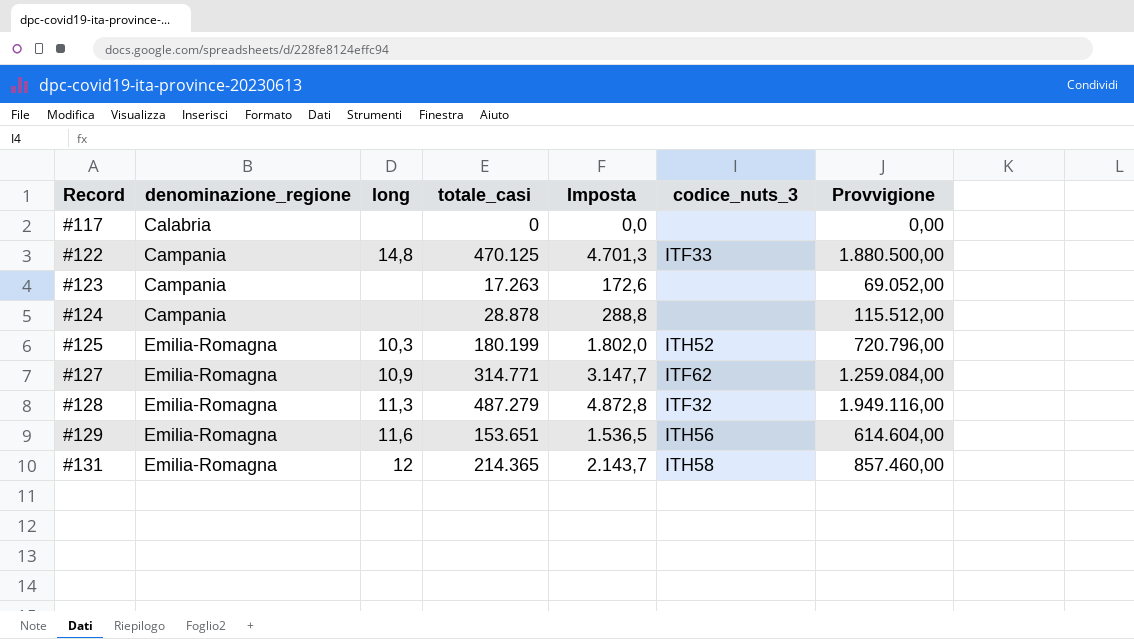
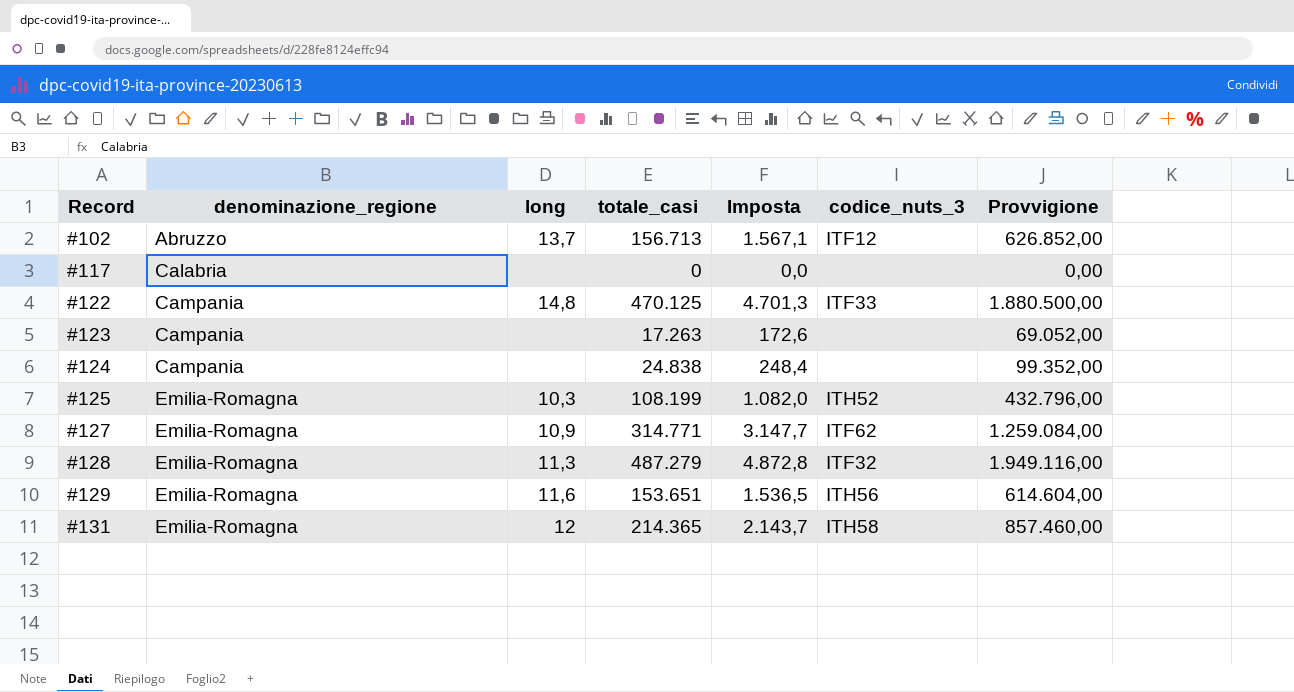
row #102: none -> Abruzzo | 13,7 | 156.713 | 1.567,1 | ITF12 | 626.852,00
#124 | totale_casi: 28.878 -> 24.838
#124 | Imposta: 288,8 -> 248,4
#124 | Provvigione: 115.512,00 -> 99.352,00
#125 | totale_casi: 180.199 -> 108.199
#125 | Imposta: 1.802,0 -> 1.082,0
#125 | Provvigione: 720.796,00 -> 432.796,00

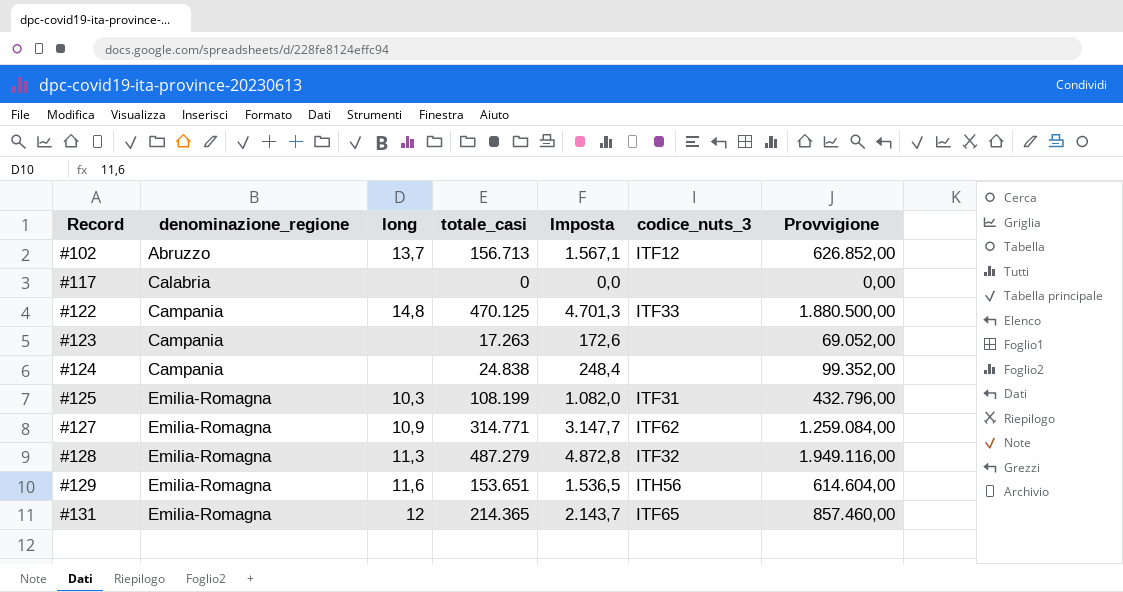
#125 | codice_nuts_3: ITH52 -> ITF31
#131 | codice_nuts_3: ITH58 -> ITF65

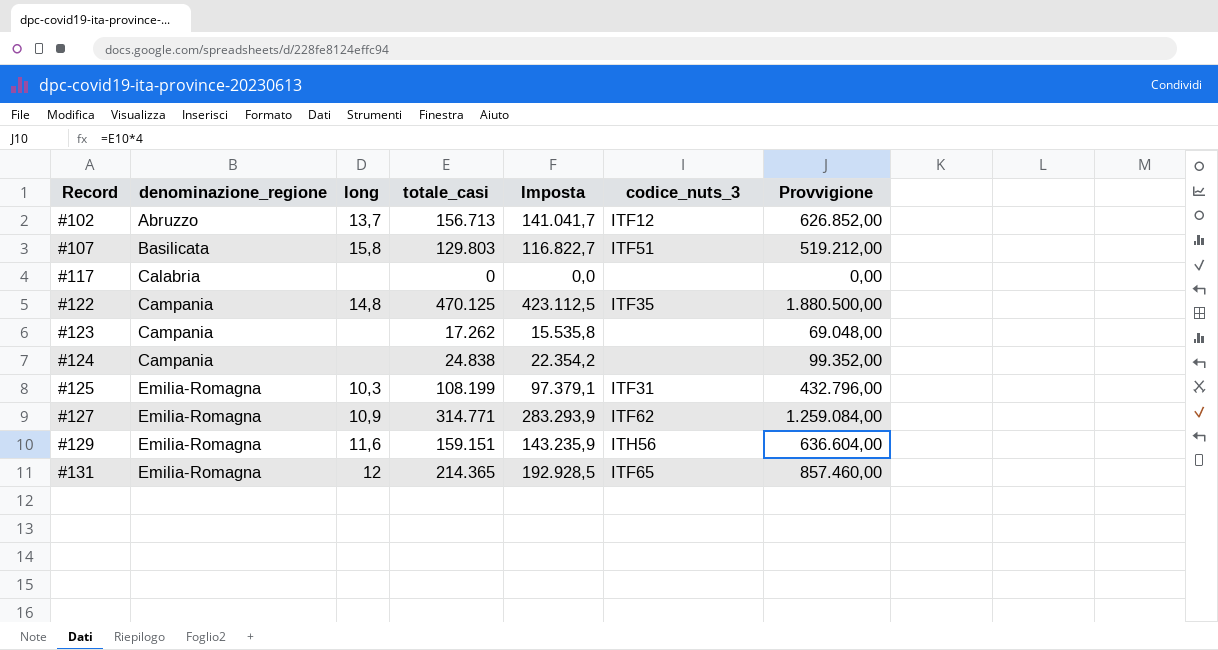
column Imposta | formula: [totale_casi] * 0,01 -> [totale_casi] * 0,9
row #128: Emilia-Romagna | 11,3 | 487.279 | 4.872,8 | ITF32 | 1.949.116,00 -> none
row #107: none -> Basilicata | 15,8 | 129.803 | 116.822,7 | ITF51 | 519.212,00
#122 | codice_nuts_3: ITF33 -> ITF35
#123 | totale_casi: 17.263 -> 17.262
#123 | Provvigione: 69.052,00 -> 69.048,00
#129 | totale_casi: 153.651 -> 159.151
#129 | Provvigione: 614.604,00 -> 636.604,00

